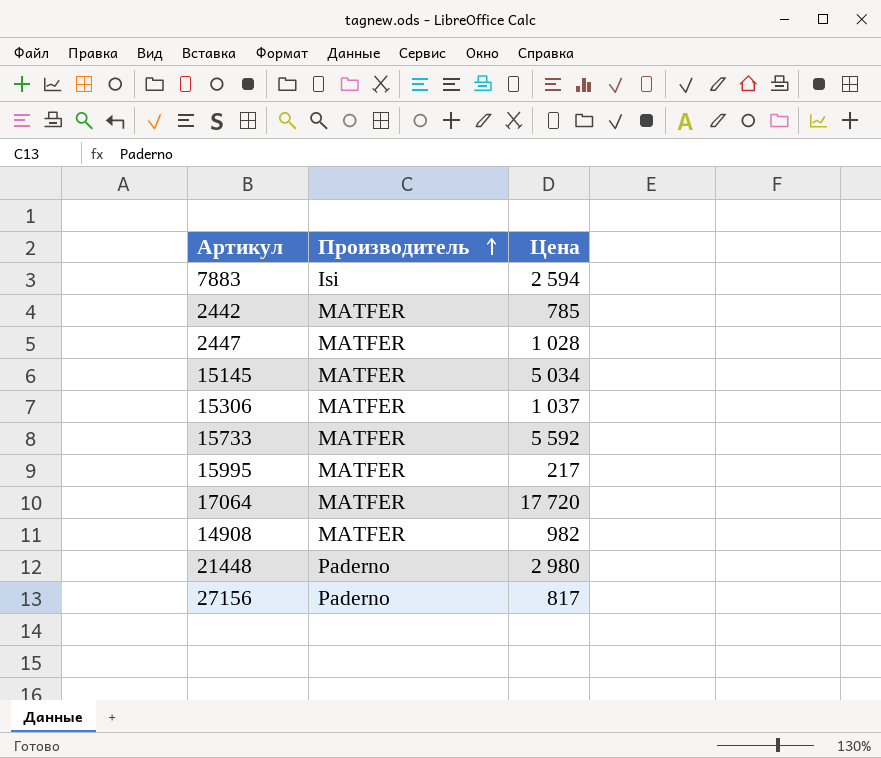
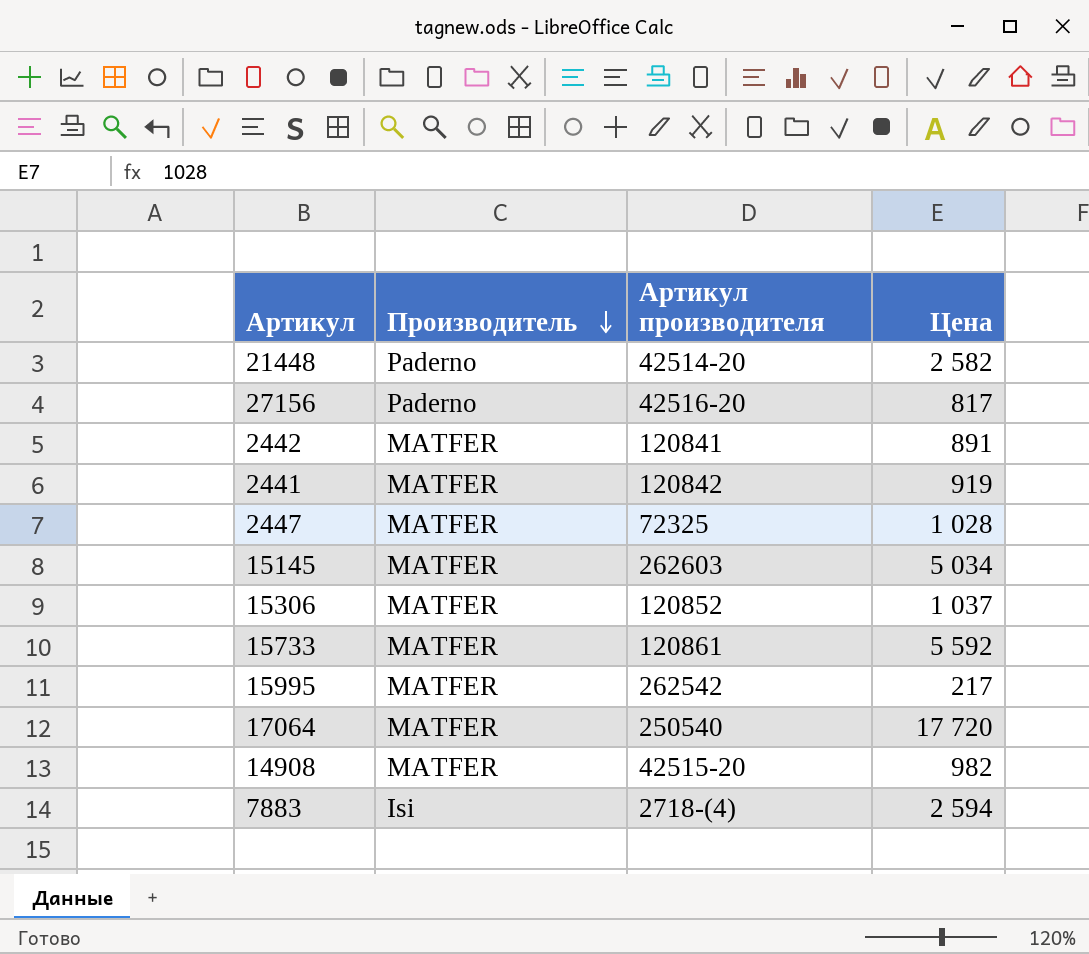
row order: Производитель ascending -> Производитель descending
column Артикул производителя | position: none -> 3
21448 | Цена: 2 980 -> 2 582
2442 | Цена: 785 -> 891
row 2441: none -> MATFER | 120842 | 919

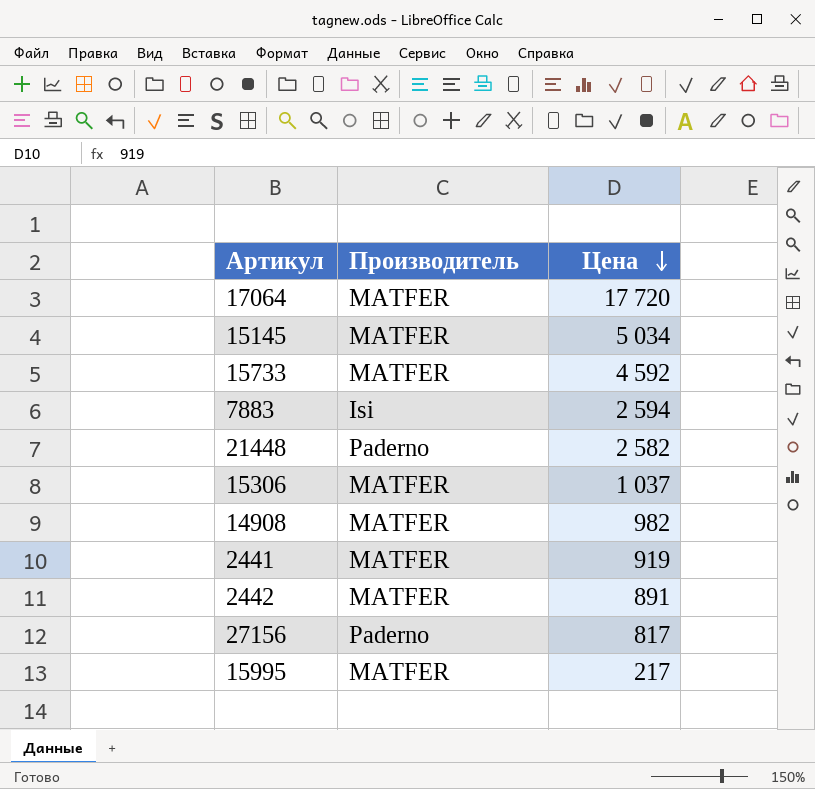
row order: Производитель descending -> Цена descending
column Артикул производителя | position: 3 -> none
row 2447: MATFER | 72325 | 1 028 -> none
15733 | Цена: 5 592 -> 4 592

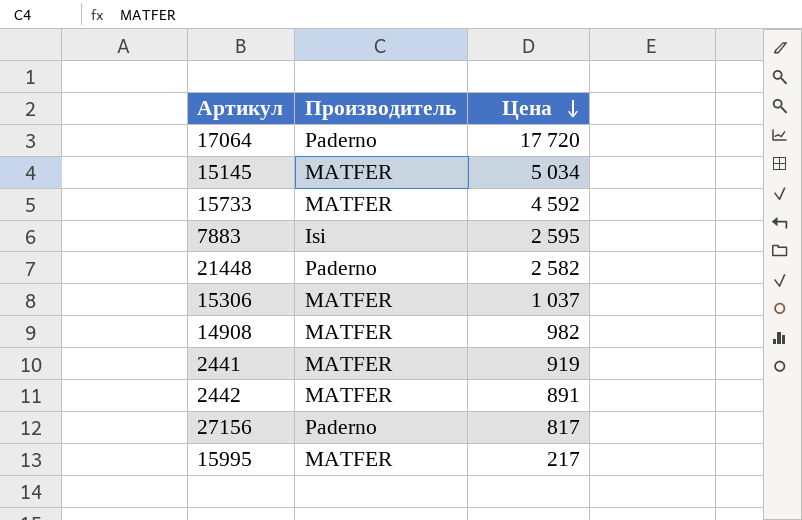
17064 | Производитель: MATFER -> Paderno
7883 | Цена: 2 594 -> 2 595

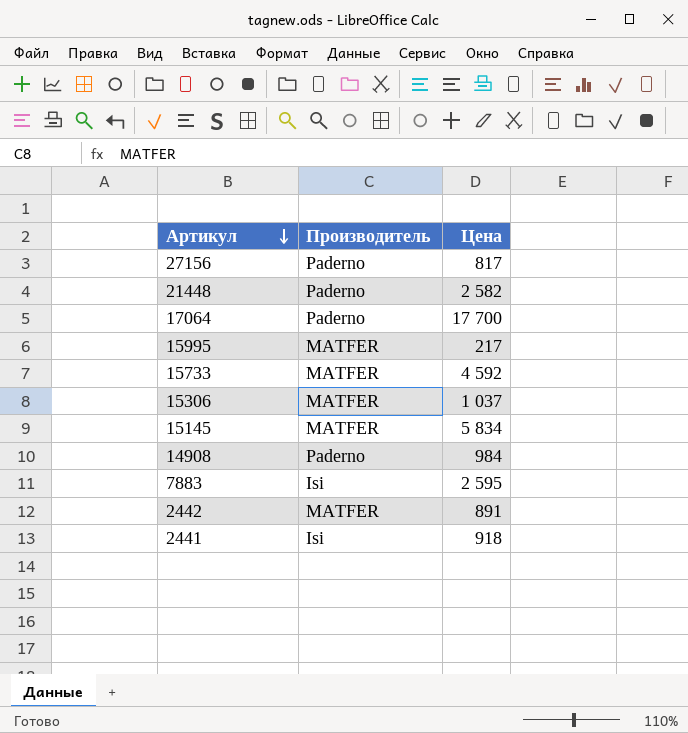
row order: Цена descending -> Артикул descending
17064 | Цена: 17 720 -> 17 700
15145 | Цена: 5 034 -> 5 834
14908 | Производитель: MATFER -> Paderno
14908 | Цена: 982 -> 984
2441 | Производитель: MATFER -> Isi
2441 | Цена: 919 -> 918

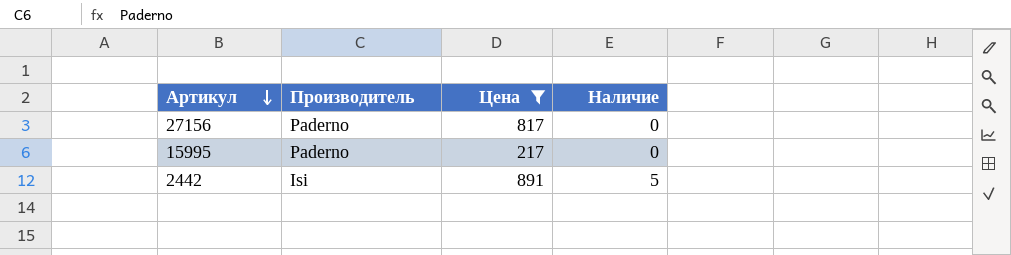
filter: none -> Цена <= 891
column Наличие | position: none -> 4
15995 | Производитель: MATFER -> Paderno
2442 | Производитель: MATFER -> Isi

